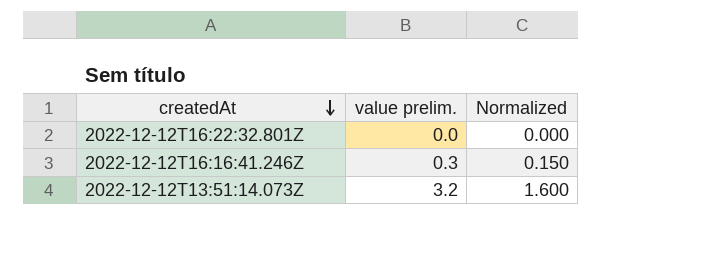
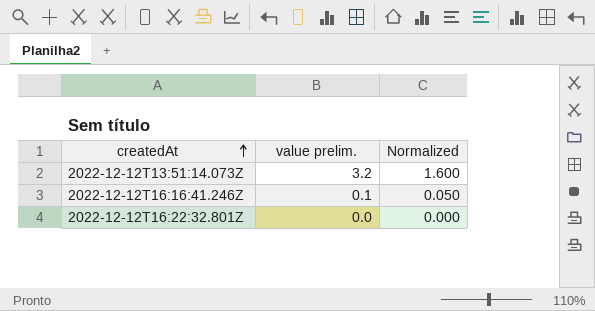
row order: createdAt descending -> createdAt ascending
2022-12-12T16:16:41.246Z | value prelim.: 0.3 -> 0.1
2022-12-12T16:16:41.246Z | Normalized: 0.150 -> 0.050

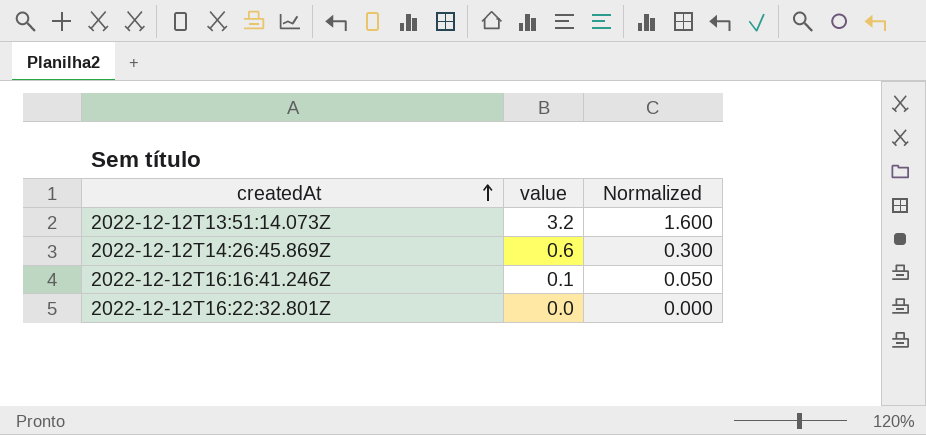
column name: value prelim. -> value
row 2022-12-12T14:26:45.869Z: none -> 0.6 | 0.300

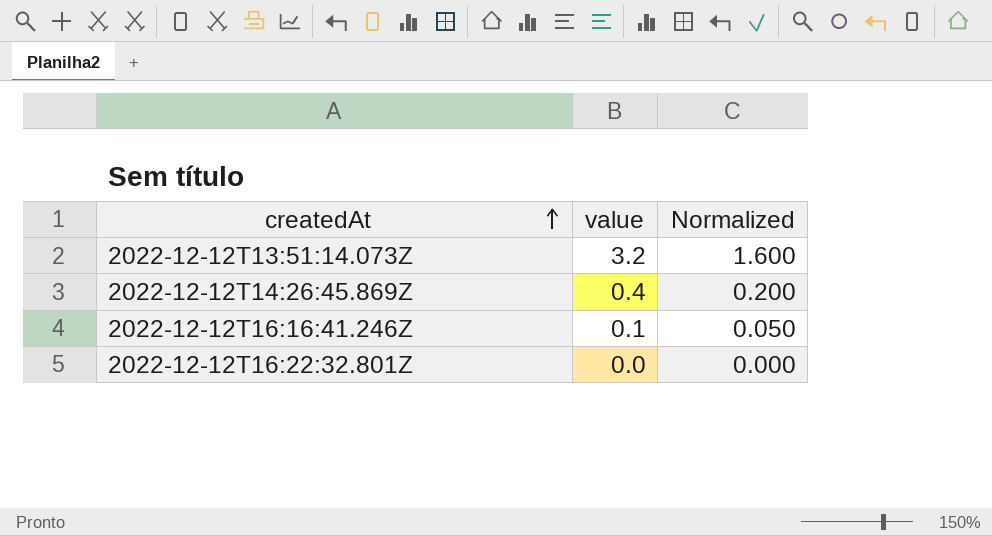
2022-12-12T14:26:45.869Z | value: 0.6 -> 0.4
2022-12-12T14:26:45.869Z | Normalized: 0.300 -> 0.200

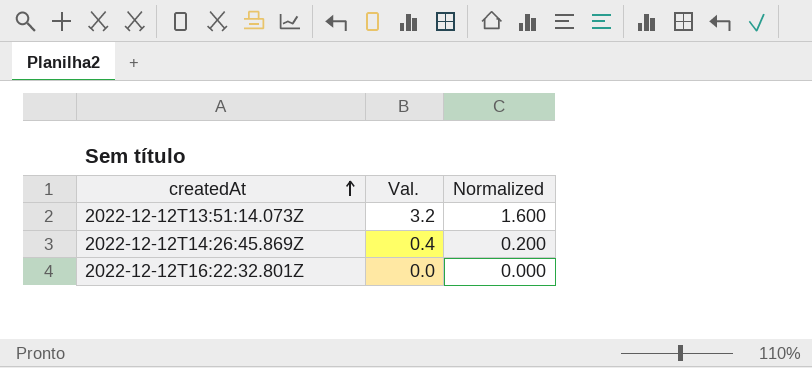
column name: value -> Val.
row 2022-12-12T16:16:41.246Z: 0.1 | 0.050 -> none

